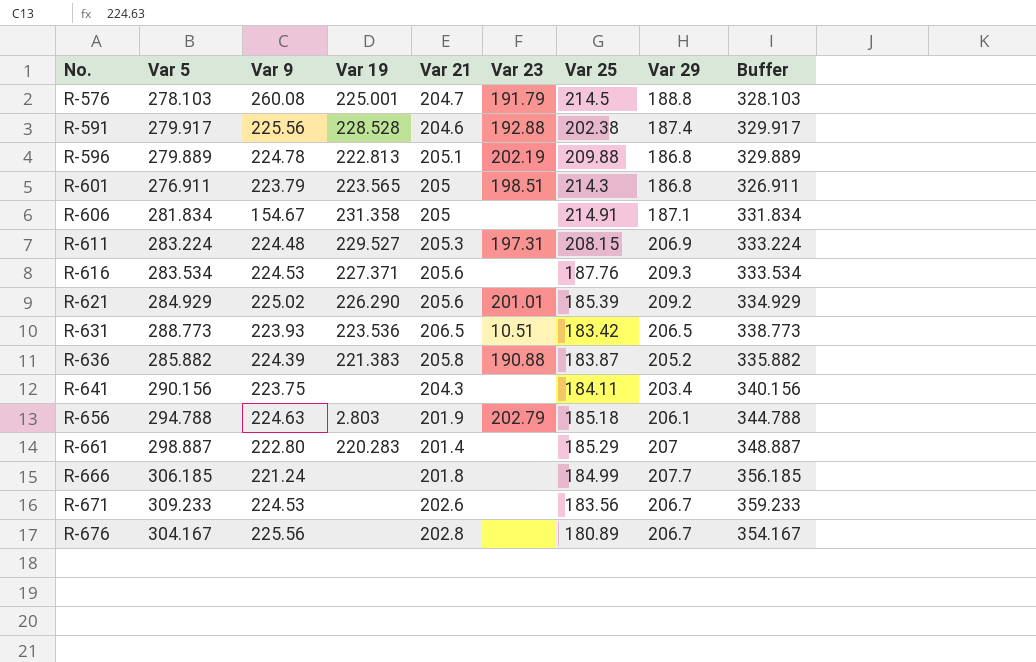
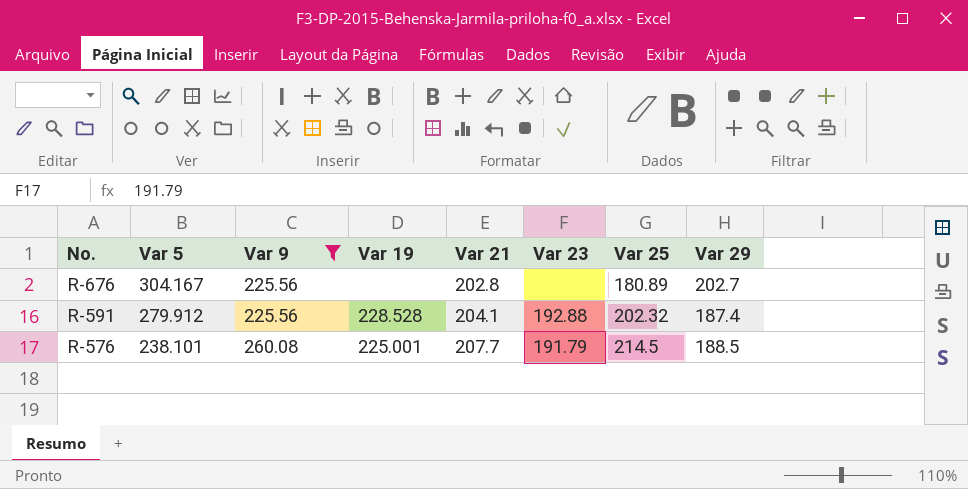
filter: none -> Var 9 >= 225.56
row order: No. ascending -> No. descending
column Buffer | formula: [Var 5] + 50 -> none
R-676 | Var 29: 206.7 -> 202.7
R-591 | Var 5: 279.917 -> 279.912
R-591 | Var 21: 204.6 -> 204.1
R-591 | Var 25: 202.38 -> 202.32
R-576 | Var 5: 278.103 -> 238.101
R-576 | Var 21: 204.7 -> 207.7
R-576 | Var 29: 188.8 -> 188.5

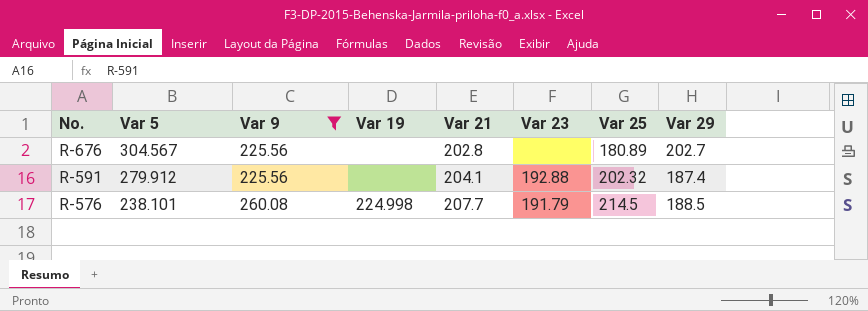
R-676 | Var 5: 304.167 -> 304.567
R-591 | Var 19: 228.528 -> none
R-576 | Var 19: 225.001 -> 224.998

